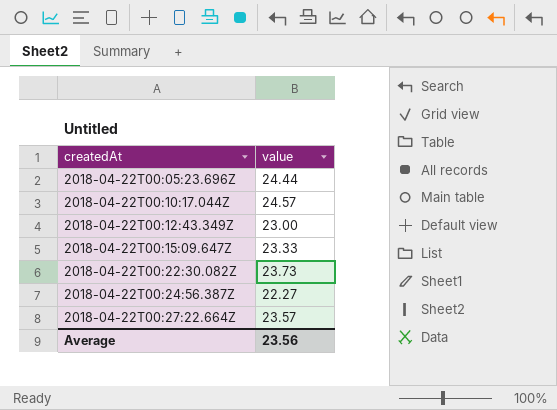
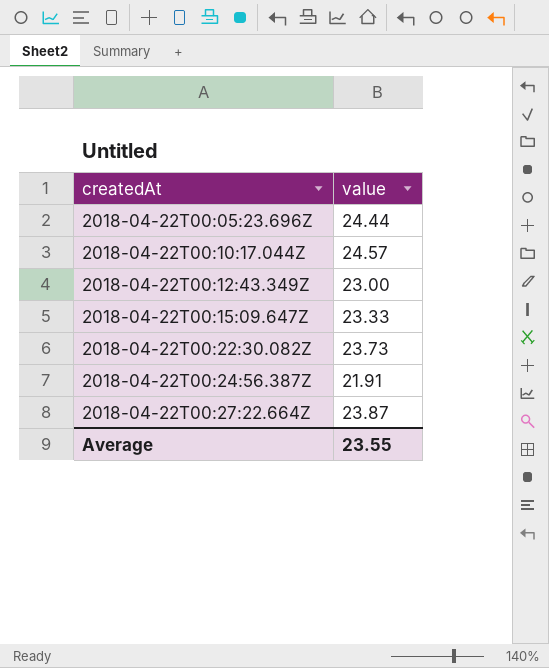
2018-04-22T00:24:56.387Z | value: 22.27 -> 21.91
2018-04-22T00:27:22.664Z | value: 23.57 -> 23.87
Average | value: 23.56 -> 23.55

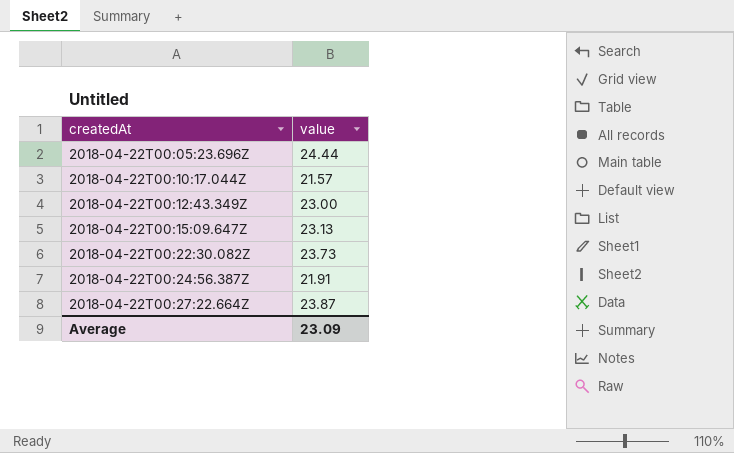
2018-04-22T00:10:17.044Z | value: 24.57 -> 21.57
2018-04-22T00:15:09.647Z | value: 23.33 -> 23.13
Average | value: 23.55 -> 23.09

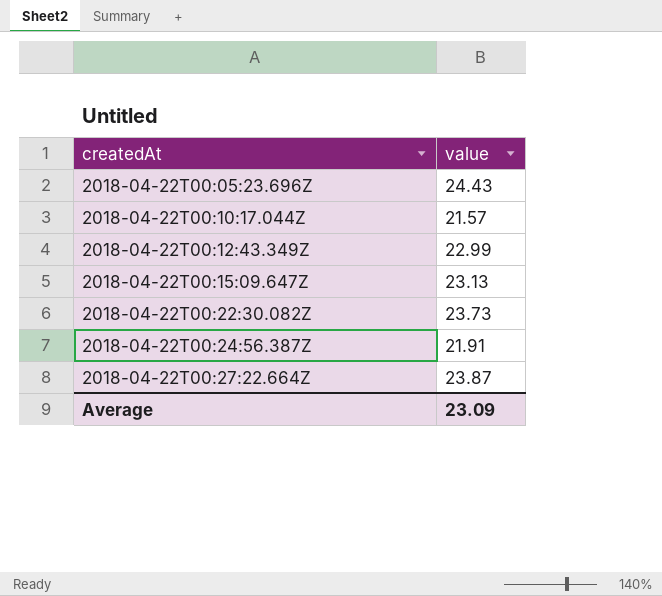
2018-04-22T00:05:23.696Z | value: 24.44 -> 24.43
2018-04-22T00:12:43.349Z | value: 23.00 -> 22.99

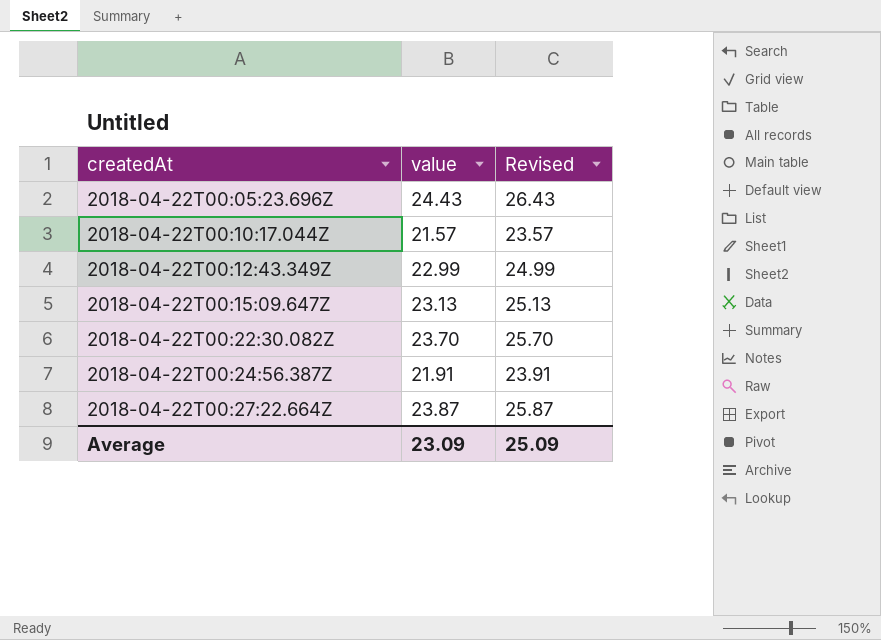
column Revised | formula: none -> [value] + 2
2018-04-22T00:22:30.082Z | value: 23.73 -> 23.70

